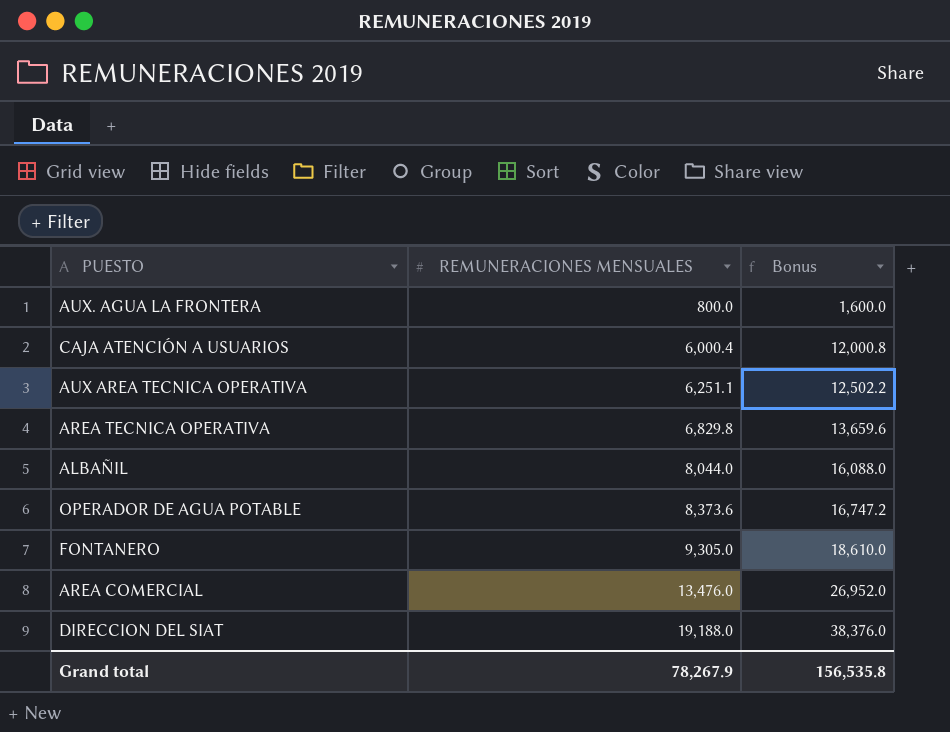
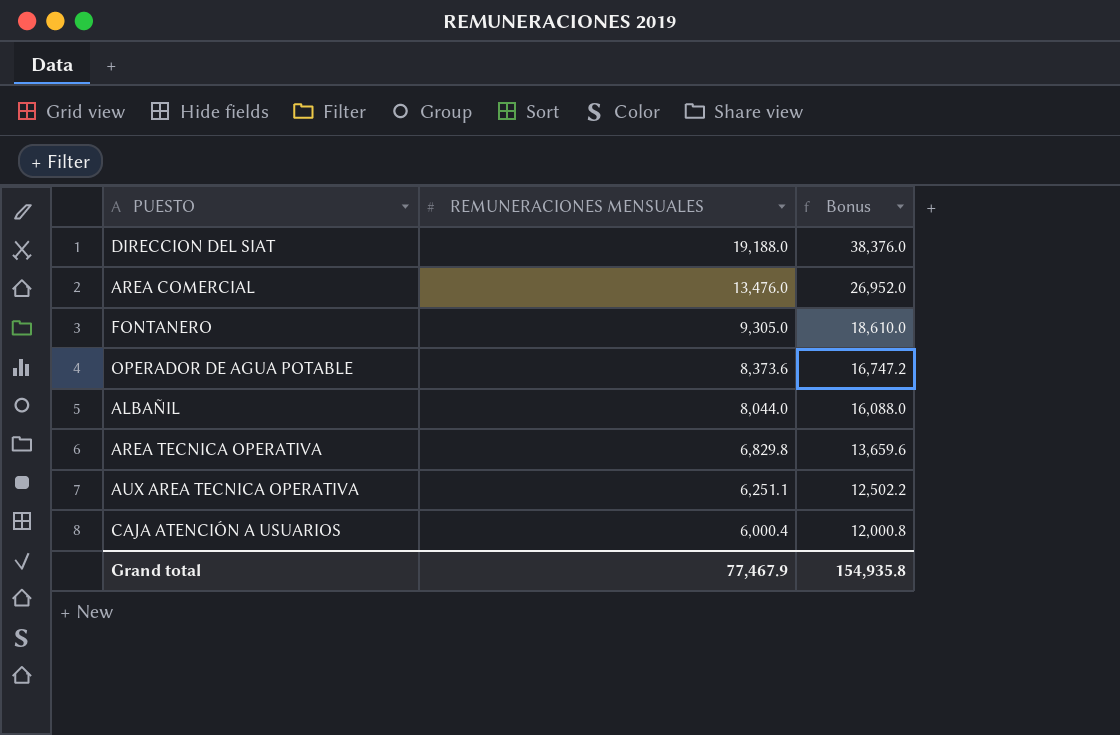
row order: REMUNERACIONES MENSUALES ascending -> REMUNERACIONES MENSUALES descending
row AUX. AGUA LA FRONTERA: 800.0 | 1,600.0 -> none
Grand total | REMUNERACIONES MENSUALES: 78,267.9 -> 77,467.9
Grand total | Bonus: 156,535.8 -> 154,935.8

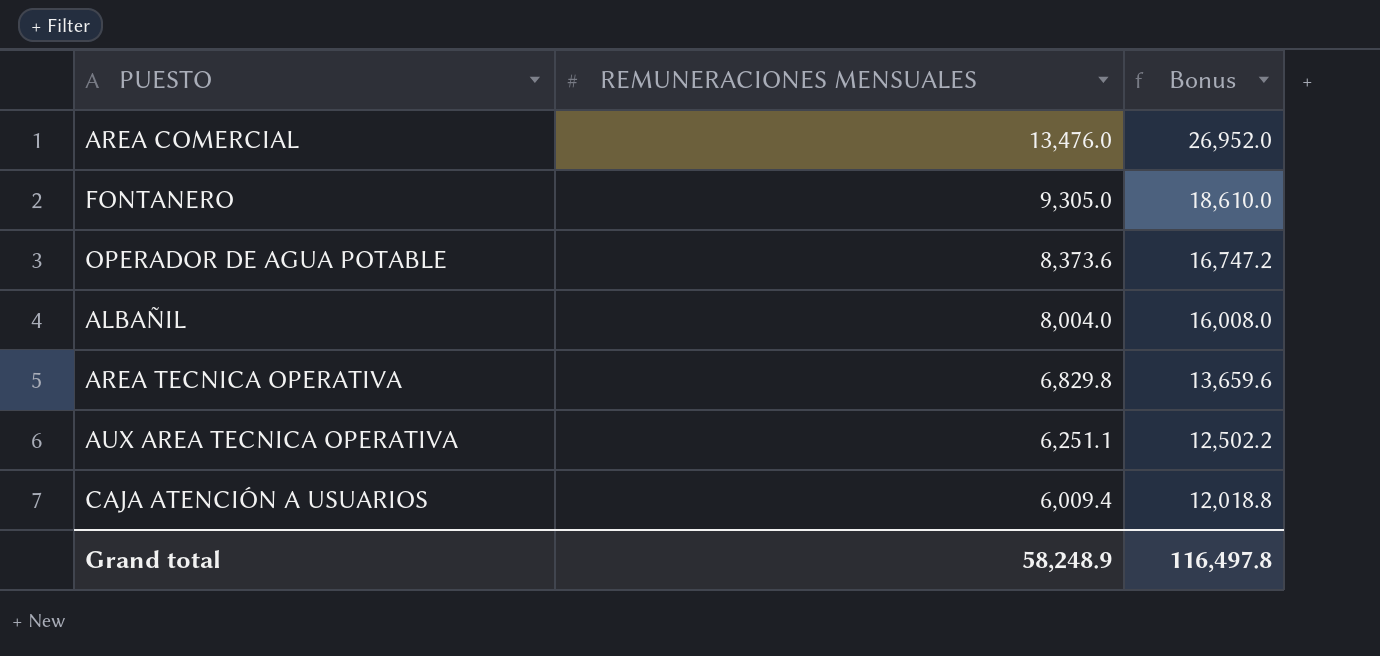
row DIRECCION DEL SIAT: 19,188.0 | 38,376.0 -> none
ALBAÑIL | REMUNERACIONES MENSUALES: 8,044.0 -> 8,004.0
ALBAÑIL | Bonus: 16,088.0 -> 16,008.0
CAJA ATENCIÓN A USUARIOS | REMUNERACIONES MENSUALES: 6,000.4 -> 6,009.4
CAJA ATENCIÓN A USUARIOS | Bonus: 12,000.8 -> 12,018.8
Grand total | REMUNERACIONES MENSUALES: 77,467.9 -> 58,248.9
Grand total | Bonus: 154,935.8 -> 116,497.8

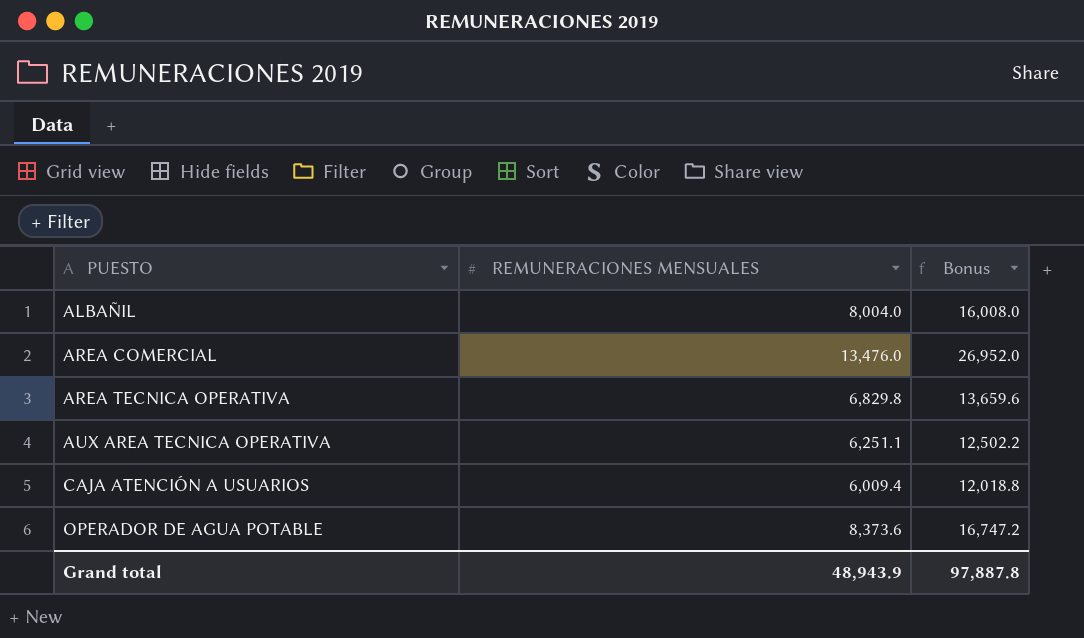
row order: REMUNERACIONES MENSUALES descending -> PUESTO ascending
row FONTANERO: 9,305.0 | 18,610.0 -> none
Grand total | REMUNERACIONES MENSUALES: 58,248.9 -> 48,943.9
Grand total | Bonus: 116,497.8 -> 97,887.8

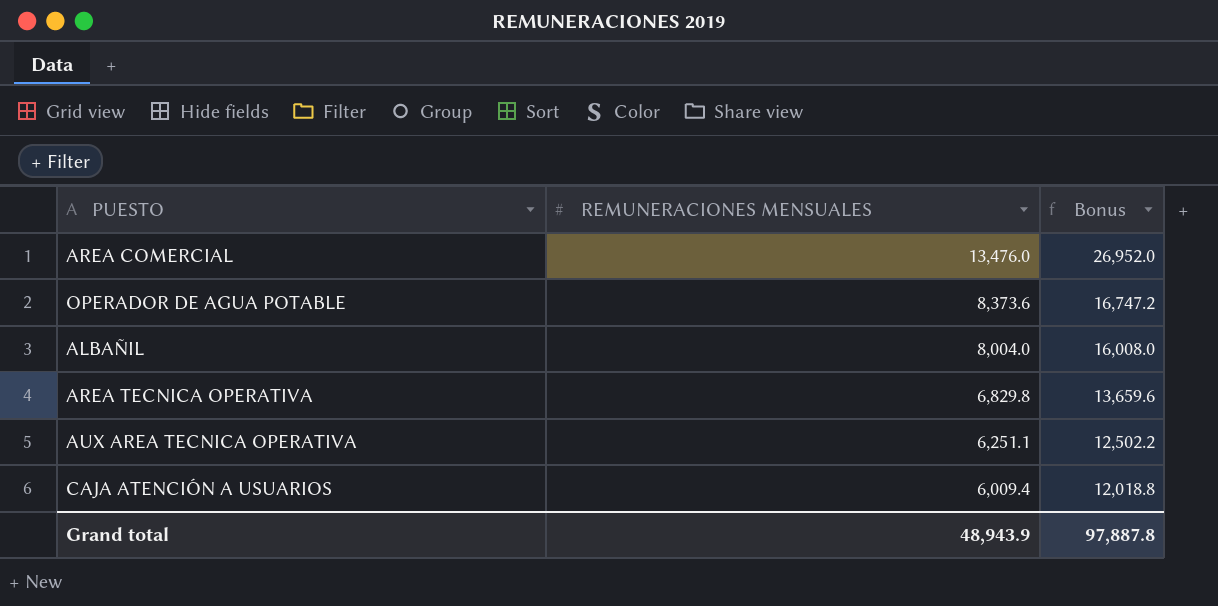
row order: PUESTO ascending -> REMUNERACIONES MENSUALES descending

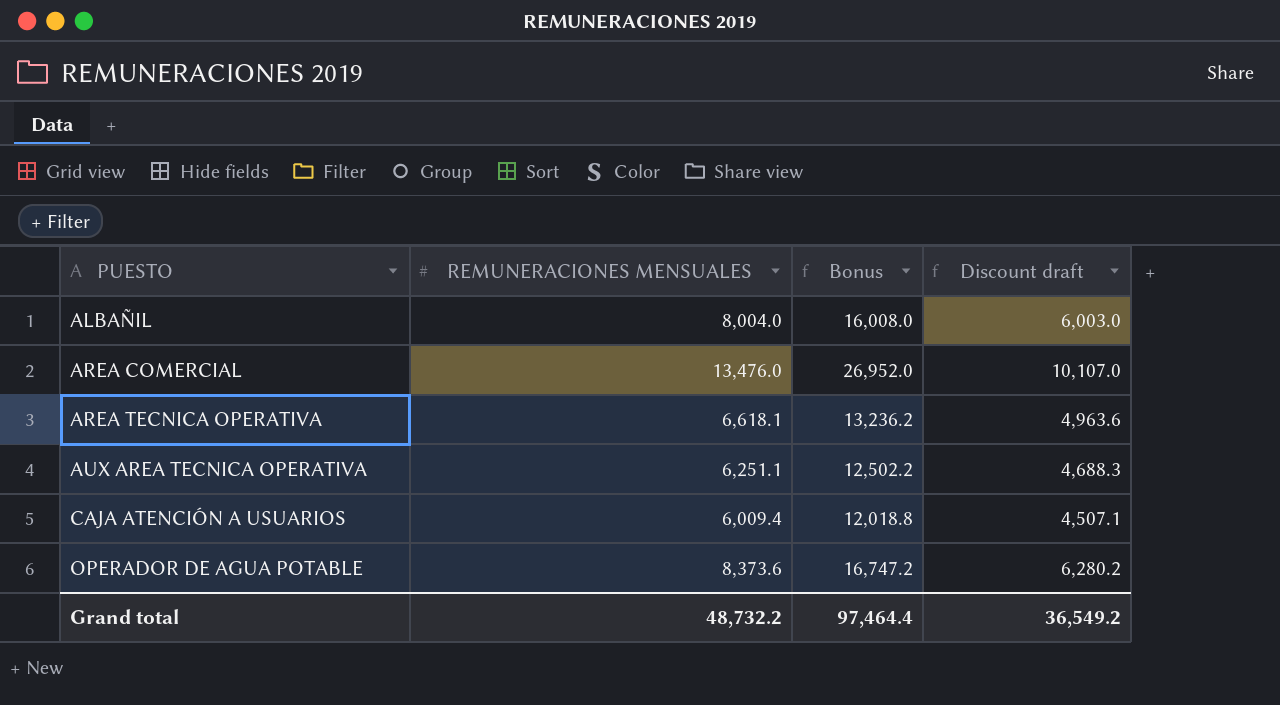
row order: REMUNERACIONES MENSUALES descending -> PUESTO ascending
column Discount draft | formula: none -> [REMUNERACIONES MENSUALES] * 0.75
AREA TECNICA OPERATIVA | REMUNERACIONES MENSUALES: 6,829.8 -> 6,618.1
AREA TECNICA OPERATIVA | Bonus: 13,659.6 -> 13,236.2
Grand total | REMUNERACIONES MENSUALES: 48,943.9 -> 48,732.2
Grand total | Bonus: 97,887.8 -> 97,464.4

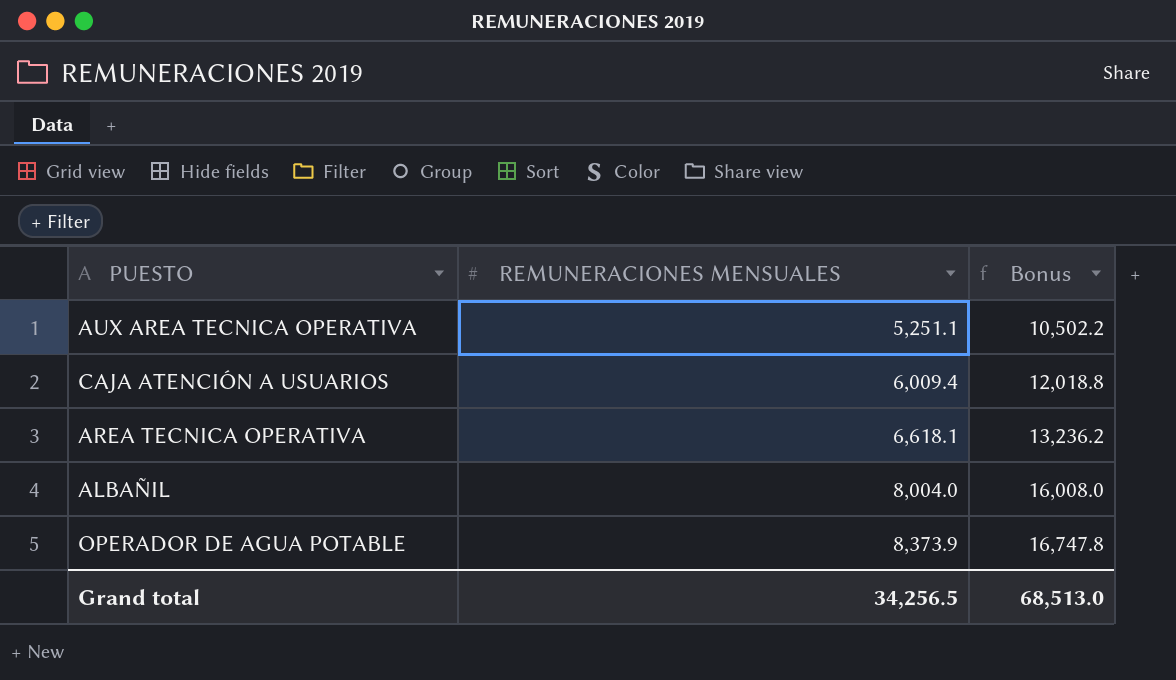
row order: PUESTO ascending -> REMUNERACIONES MENSUALES ascending
column Discount draft | formula: [REMUNERACIONES MENSUALES] * 0.75 -> none
row AREA COMERCIAL: 13,476.0 | 26,952.0 | 10,107.0 -> none
AUX AREA TECNICA OPERATIVA | REMUNERACIONES MENSUALES: 6,251.1 -> 5,251.1
AUX AREA TECNICA OPERATIVA | Bonus: 12,502.2 -> 10,502.2
OPERADOR DE AGUA POTABLE | REMUNERACIONES MENSUALES: 8,373.6 -> 8,373.9
OPERADOR DE AGUA POTABLE | Bonus: 16,747.2 -> 16,747.8
Grand total | REMUNERACIONES MENSUALES: 48,732.2 -> 34,256.5
Grand total | Bonus: 97,464.4 -> 68,513.0

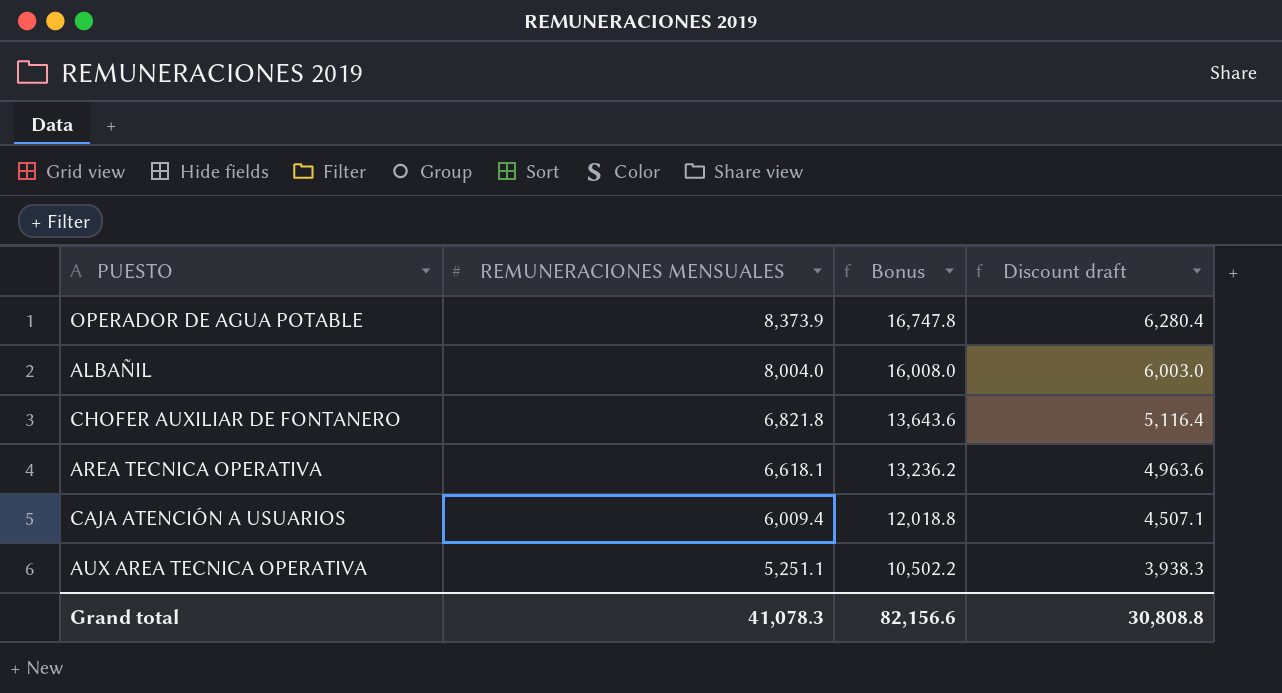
row order: REMUNERACIONES MENSUALES ascending -> REMUNERACIONES MENSUALES descending
column Discount draft | formula: none -> [REMUNERACIONES MENSUALES] * 0.75
row CHOFER AUXILIAR DE FONTANERO: none -> 6,821.8 | 13,643.6 | 5,116.4
Grand total | REMUNERACIONES MENSUALES: 34,256.5 -> 41,078.3
Grand total | Bonus: 68,513.0 -> 82,156.6

